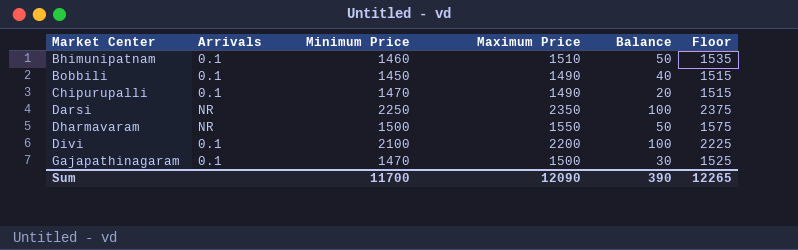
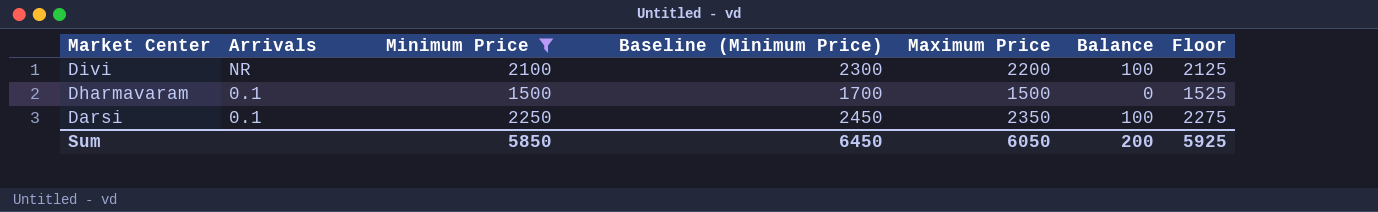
filter: none -> Minimum Price >= 1500
row order: Market Center ascending -> Market Center descending
column Baseline (Minimum Price) | formula: none -> [Minimum Price] + 200
column Floor | formula: [Maximum Price] + 25 -> [Minimum Price] + 25
Divi | Arrivals: 0.1 -> NR
Dharmavaram | Arrivals: NR -> 0.1
Dharmavaram | Maximum Price: 1550 -> 1500
Dharmavaram | Balance: 50 -> 0
Darsi | Arrivals: NR -> 0.1
Sum | Minimum Price: 11700 -> 5850
Sum | Maximum Price: 12090 -> 6050
Sum | Balance: 390 -> 200
Sum | Floor: 12265 -> 5925

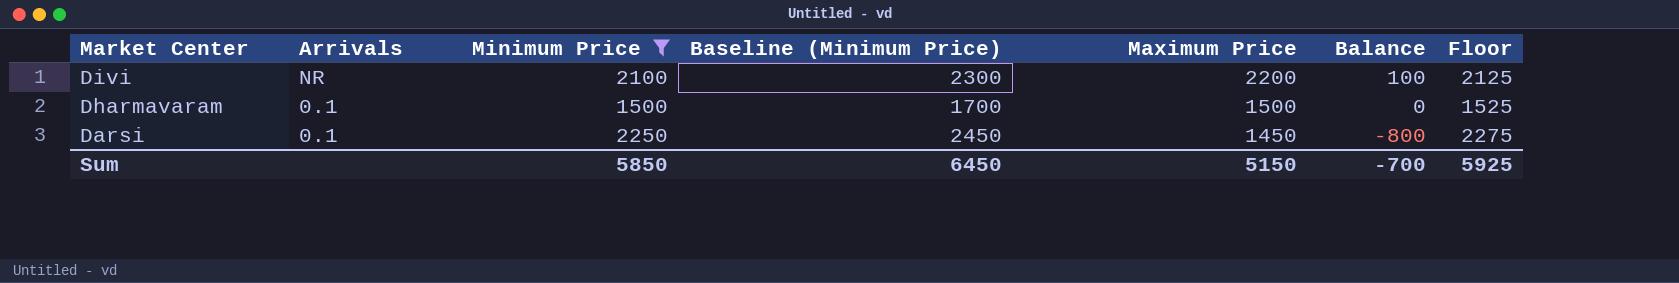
Darsi | Maximum Price: 2350 -> 1450
Darsi | Balance: 100 -> -800
Sum | Maximum Price: 6050 -> 5150
Sum | Balance: 200 -> -700

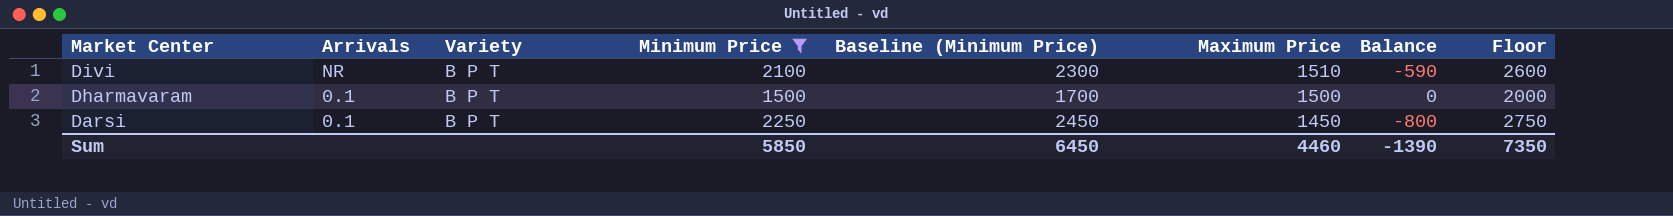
column Variety | position: none -> 3
column Floor | formula: [Minimum Price] + 25 -> [Minimum Price] + 500
Divi | Maximum Price: 2200 -> 1510
Divi | Balance: 100 -> -590
Sum | Maximum Price: 5150 -> 4460
Sum | Balance: -700 -> -1390
Sum | Floor: 5925 -> 7350

